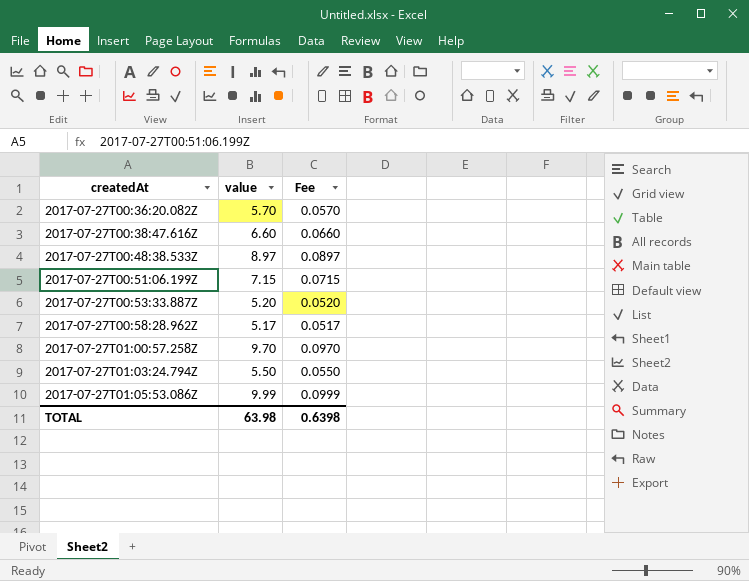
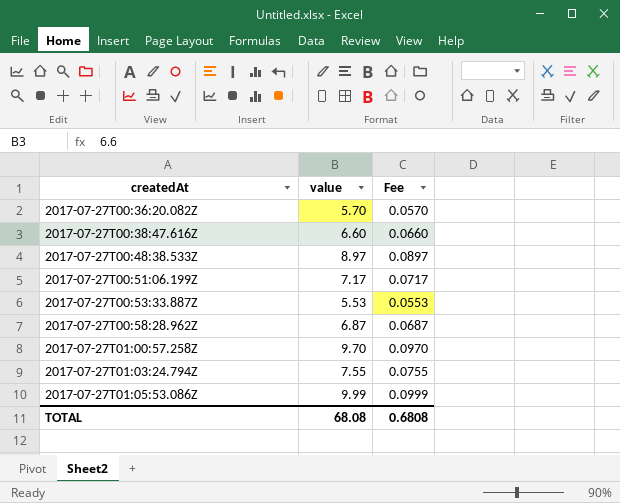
2017-07-27T00:51:06.199Z | value: 7.15 -> 7.17
2017-07-27T00:51:06.199Z | Fee: 0.0715 -> 0.0717
2017-07-27T00:53:33.887Z | value: 5.20 -> 5.53
2017-07-27T00:53:33.887Z | Fee: 0.0520 -> 0.0553
2017-07-27T00:58:28.962Z | value: 5.17 -> 6.87
2017-07-27T00:58:28.962Z | Fee: 0.0517 -> 0.0687
2017-07-27T01:03:24.794Z | value: 5.50 -> 7.55
2017-07-27T01:03:24.794Z | Fee: 0.0550 -> 0.0755
TOTAL | value: 63.98 -> 68.08
TOTAL | Fee: 0.6398 -> 0.6808

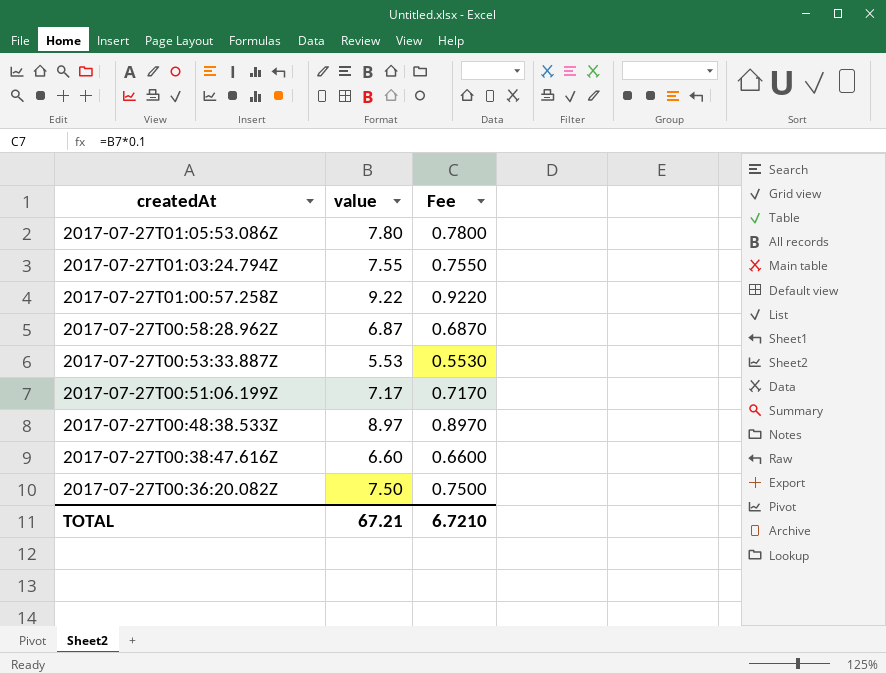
row order: createdAt ascending -> createdAt descending
column Fee | formula: [value] * 0.01 -> [value] * 0.1
2017-07-27T01:05:53.086Z | value: 9.99 -> 7.80
2017-07-27T01:00:57.258Z | value: 9.70 -> 9.22
2017-07-27T00:36:20.082Z | value: 5.70 -> 7.50
TOTAL | value: 68.08 -> 67.21
TOTAL | Fee: 0.6808 -> 6.7210

